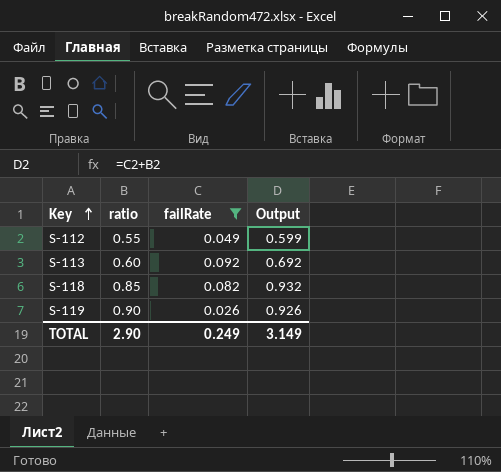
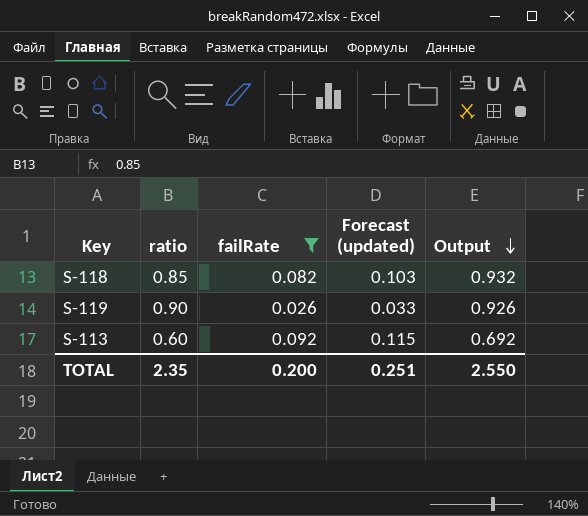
row order: Key ascending -> Output descending
column Forecast (updated) | formula: none -> [failRate] * 1.25
row S-112: 0.55 | 0.049 | 0.599 -> none
TOTAL | ratio: 2.90 -> 2.35
TOTAL | failRate: 0.249 -> 0.200
TOTAL | Output: 3.149 -> 2.550

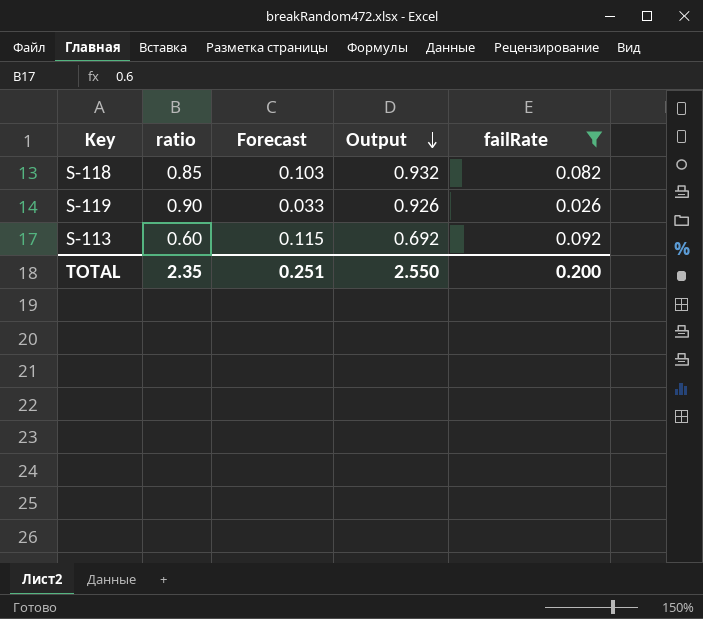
column name: Forecast (updated) -> Forecast
column failRate | position: 3 -> 5

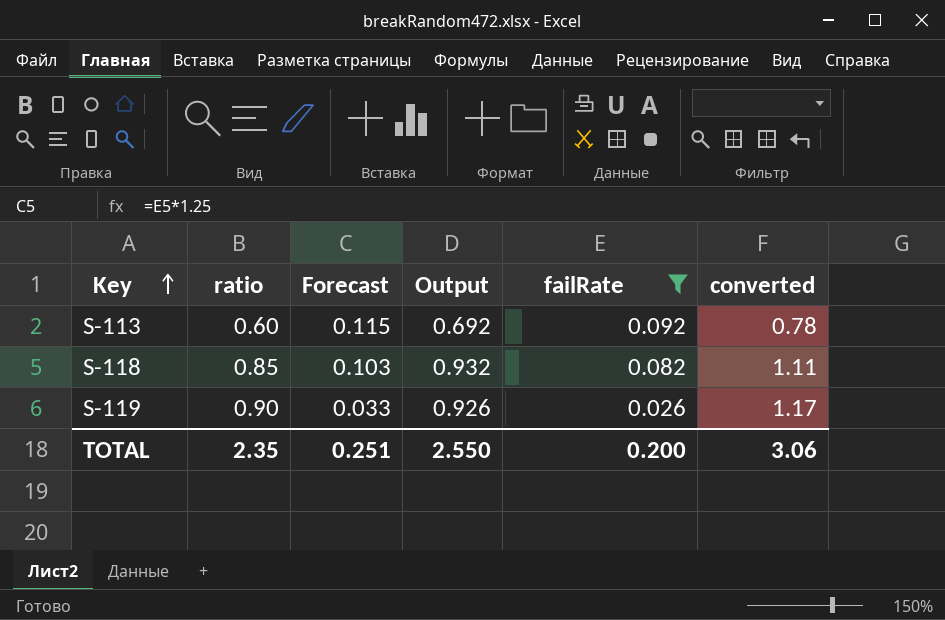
row order: Output descending -> Key ascending
column converted | formula: none -> [ratio] * 1.3

